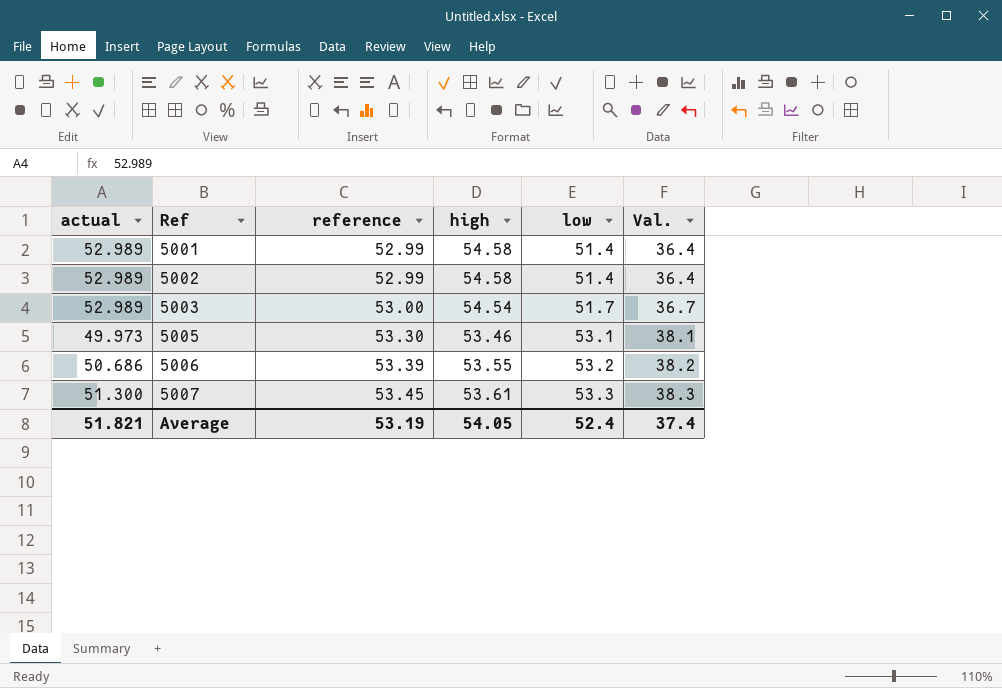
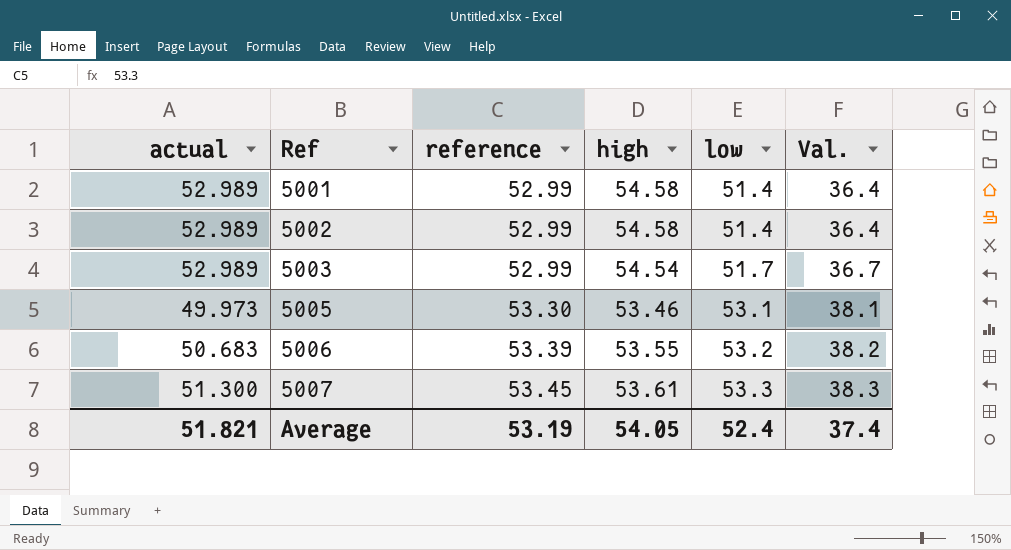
5003 | reference: 53.00 -> 52.99
5006 | actual: 50.686 -> 50.683

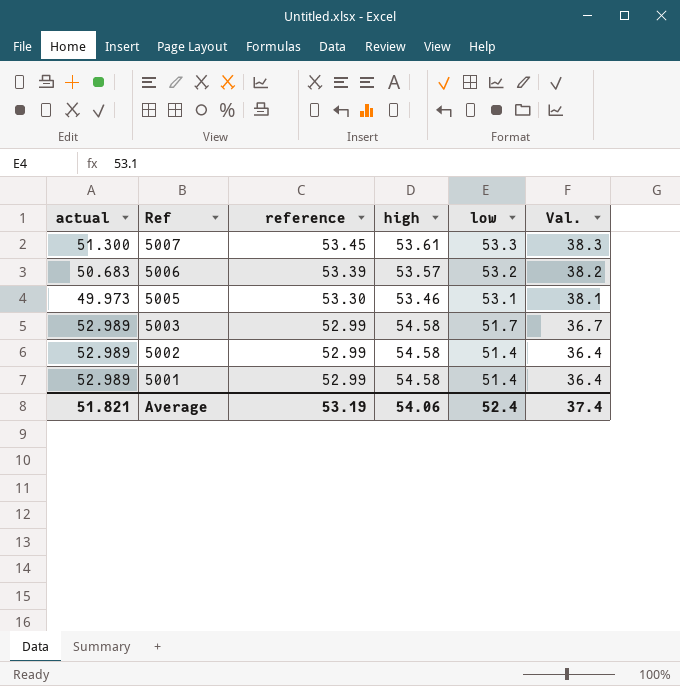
row order: Ref ascending -> Ref descending
5006 | high: 53.55 -> 53.57
5003 | high: 54.54 -> 54.58
Average | high: 54.05 -> 54.06

